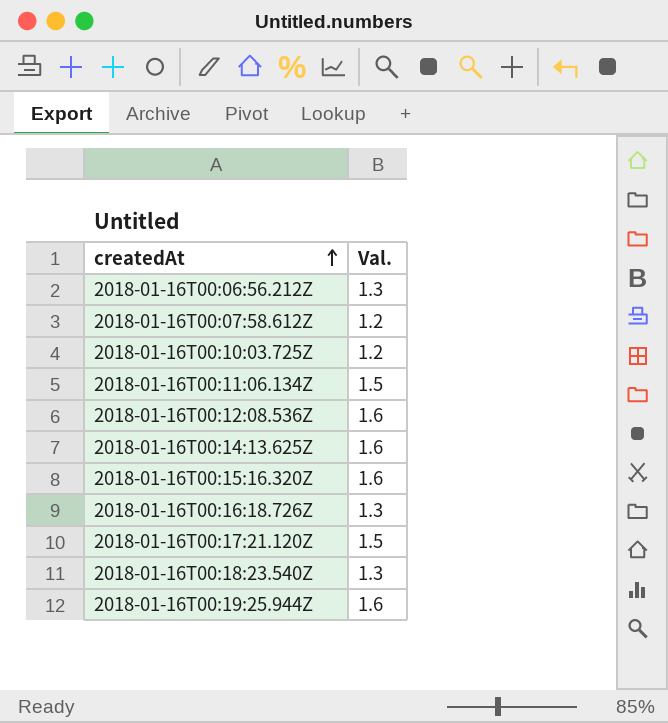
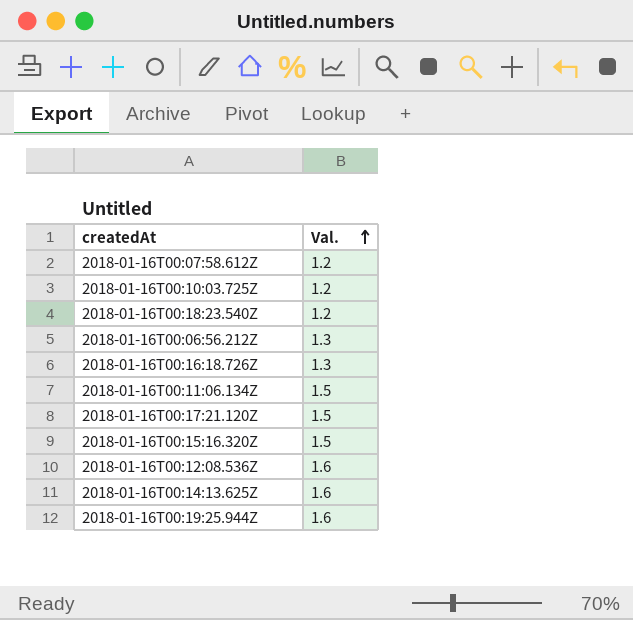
row order: createdAt ascending -> Val. ascending
2018-01-16T00:18:23.540Z | Val.: 1.3 -> 1.2
2018-01-16T00:15:16.320Z | Val.: 1.6 -> 1.5

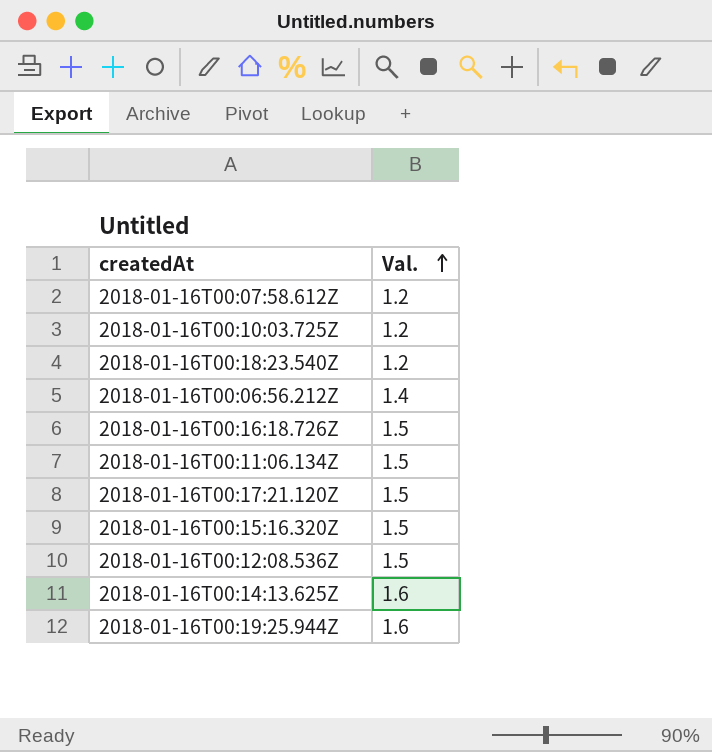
2018-01-16T00:06:56.212Z | Val.: 1.3 -> 1.4
2018-01-16T00:16:18.726Z | Val.: 1.3 -> 1.5
2018-01-16T00:12:08.536Z | Val.: 1.6 -> 1.5

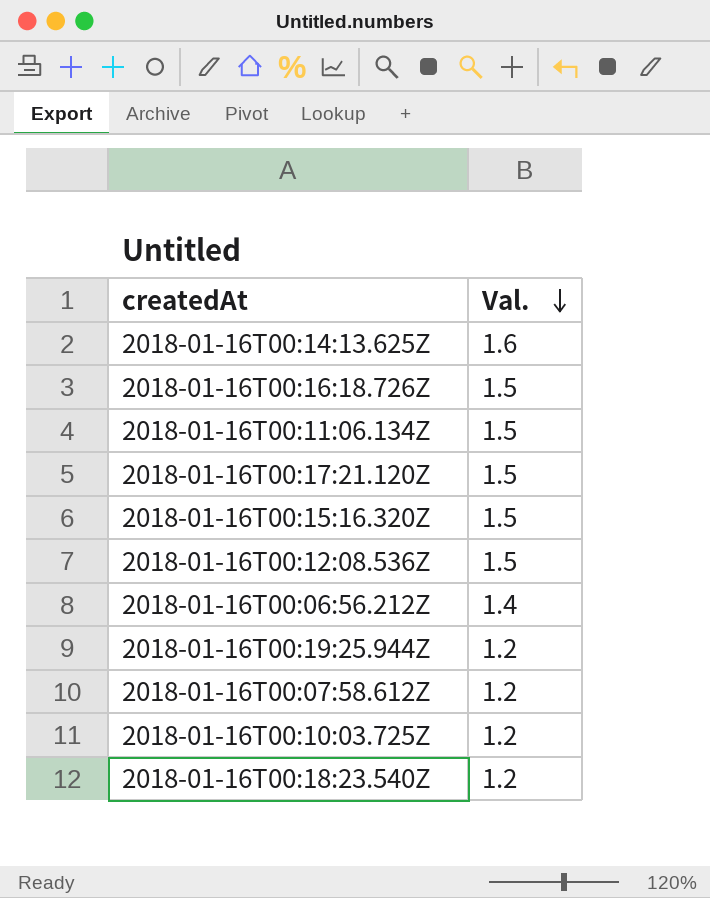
row order: Val. ascending -> Val. descending
2018-01-16T00:19:25.944Z | Val.: 1.6 -> 1.2

